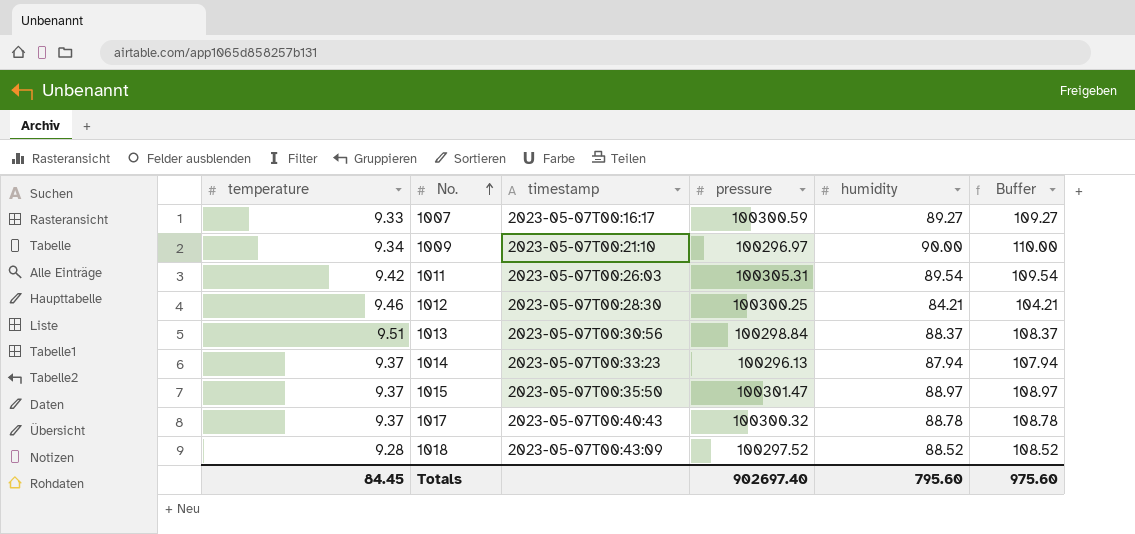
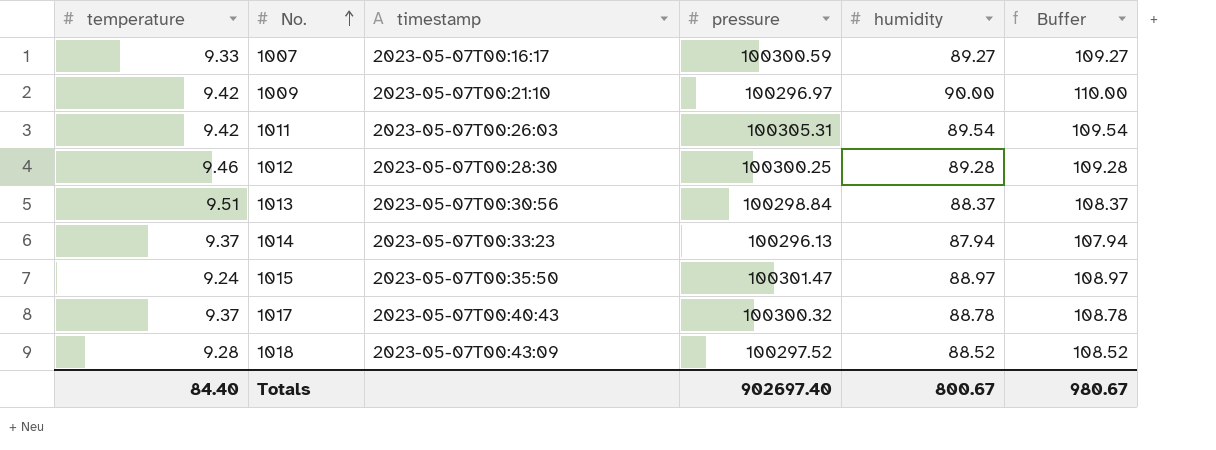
1009 | temperature: 9.34 -> 9.42
1012 | humidity: 84.21 -> 89.28
1012 | Buffer: 104.21 -> 109.28
1015 | temperature: 9.37 -> 9.24
Totals | temperature: 84.45 -> 84.40
Totals | humidity: 795.60 -> 800.67
Totals | Buffer: 975.60 -> 980.67

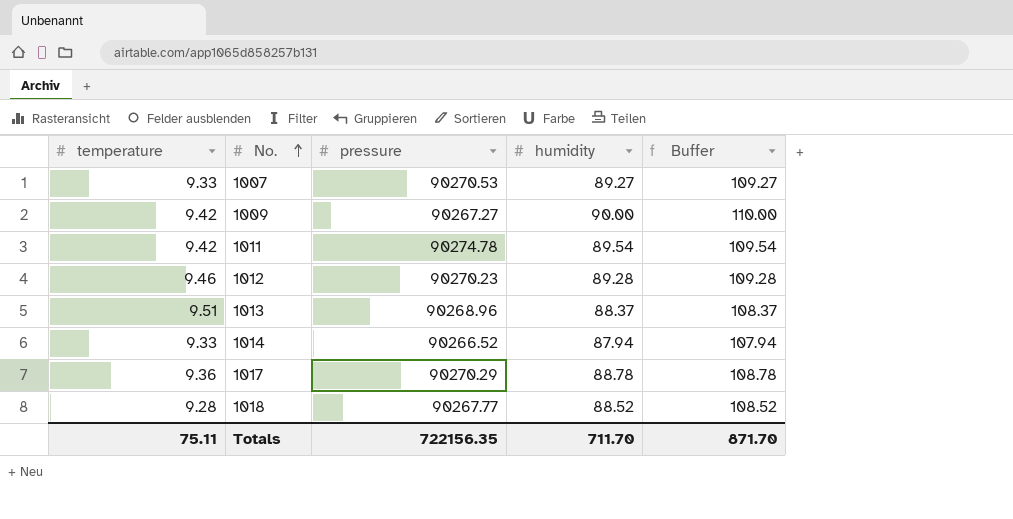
column timestamp | position: 3 -> none
row 1015: 9.24 | 2023-05-07T00:35:50 | 100301.47 | 88.97 | 108.97 -> none
1007 | pressure: 100300.59 -> 90270.53
1009 | pressure: 100296.97 -> 90267.27
1011 | pressure: 100305.31 -> 90274.78
1012 | pressure: 100300.25 -> 90270.23
1013 | pressure: 100298.84 -> 90268.96
1014 | temperature: 9.37 -> 9.33
1014 | pressure: 100296.13 -> 90266.52
1017 | temperature: 9.37 -> 9.36
1017 | pressure: 100300.32 -> 90270.29
1018 | pressure: 100297.52 -> 90267.77
Totals | temperature: 84.40 -> 75.11
Totals | pressure: 902697.40 -> 722156.35
Totals | humidity: 800.67 -> 711.70
Totals | Buffer: 980.67 -> 871.70

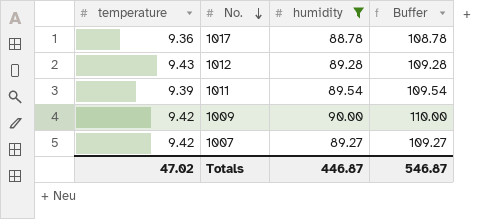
filter: none -> humidity >= 88.78
row order: No. ascending -> No. descending
column pressure | position: 3 -> none
1012 | temperature: 9.46 -> 9.43
1011 | temperature: 9.42 -> 9.39
1007 | temperature: 9.33 -> 9.42
Totals | temperature: 75.11 -> 47.02
Totals | humidity: 711.70 -> 446.87
Totals | Buffer: 871.70 -> 546.87

